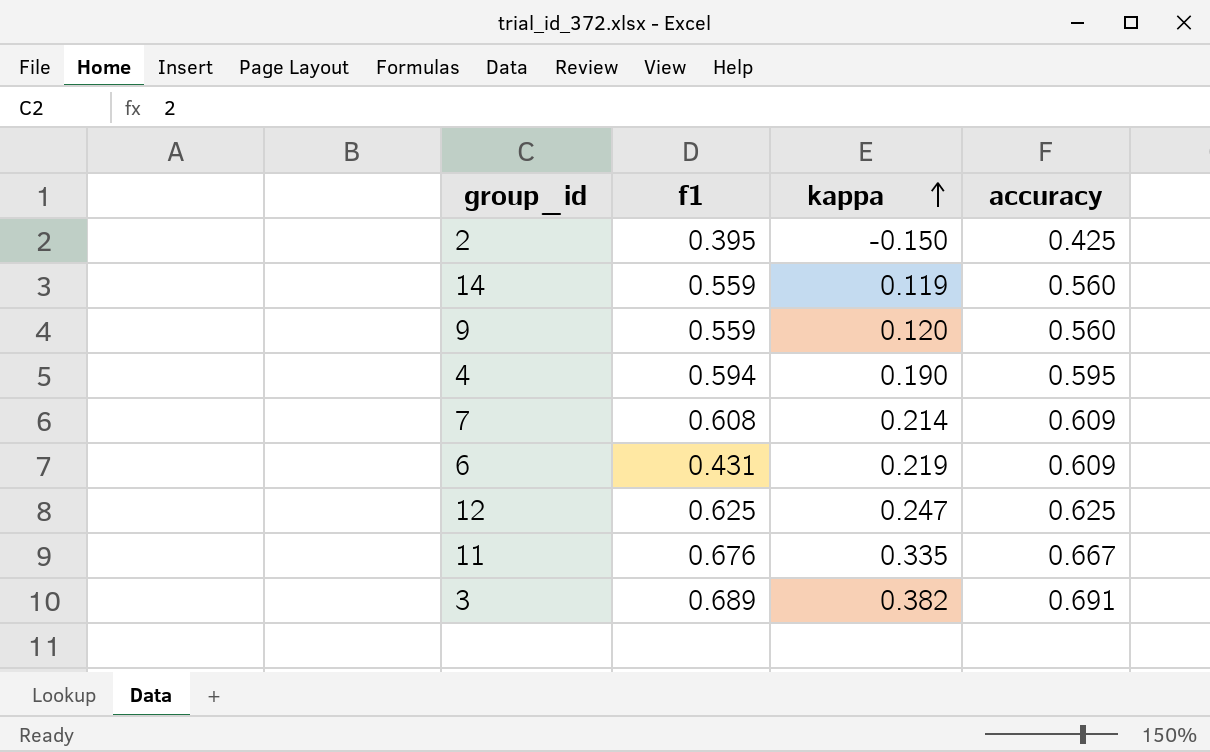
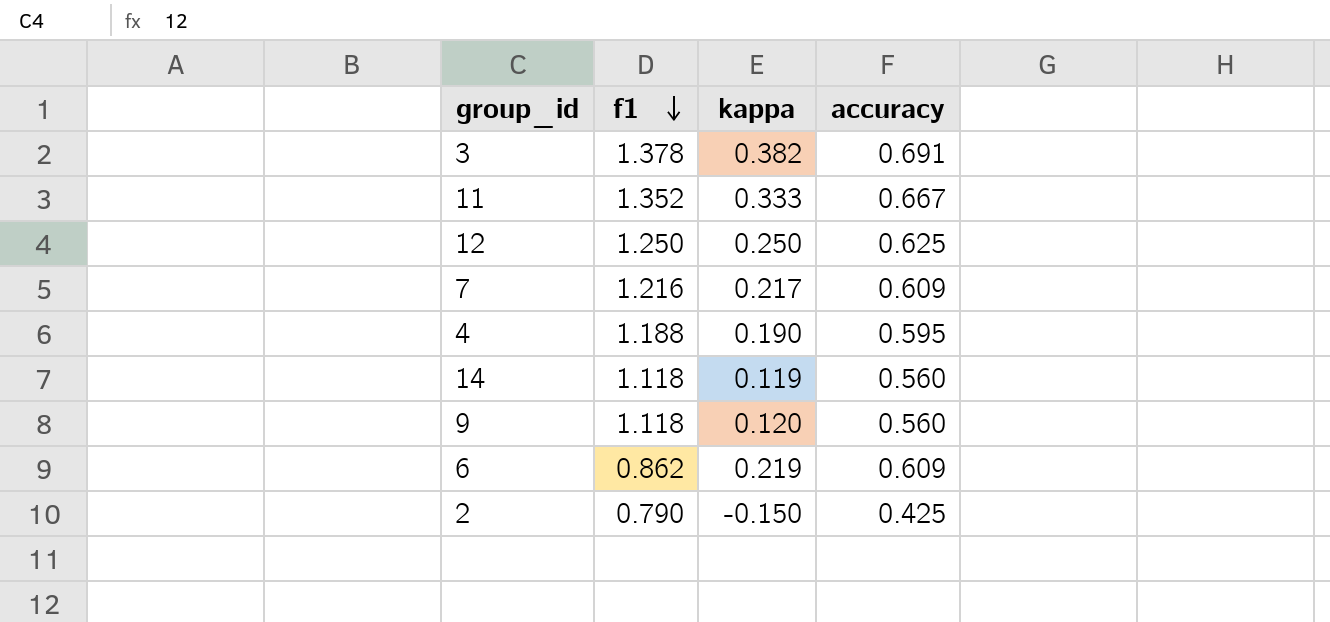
row order: kappa ascending -> f1 descending
3 | f1: 0.689 -> 1.378
11 | f1: 0.676 -> 1.352
11 | kappa: 0.335 -> 0.333
12 | f1: 0.625 -> 1.250
12 | kappa: 0.247 -> 0.250
7 | f1: 0.608 -> 1.216
7 | kappa: 0.214 -> 0.217
4 | f1: 0.594 -> 1.188
14 | f1: 0.559 -> 1.118
9 | f1: 0.559 -> 1.118
6 | f1: 0.431 -> 0.862
2 | f1: 0.395 -> 0.790

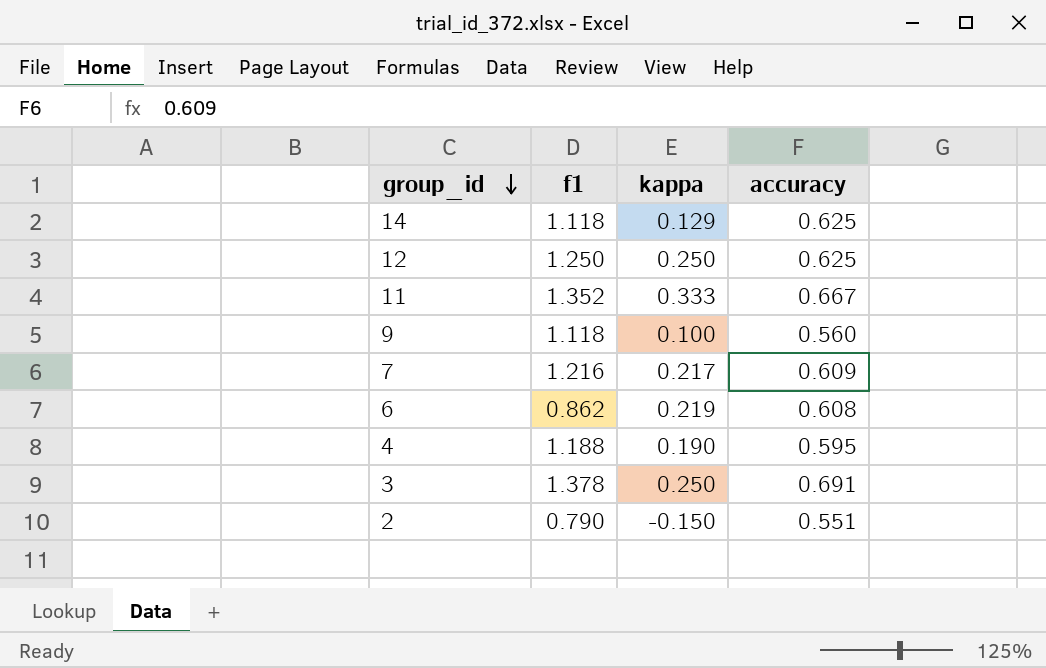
row order: f1 descending -> group_id descending
14 | kappa: 0.119 -> 0.129
14 | accuracy: 0.560 -> 0.625
9 | kappa: 0.120 -> 0.100
6 | accuracy: 0.609 -> 0.608
3 | kappa: 0.382 -> 0.250
2 | accuracy: 0.425 -> 0.551

